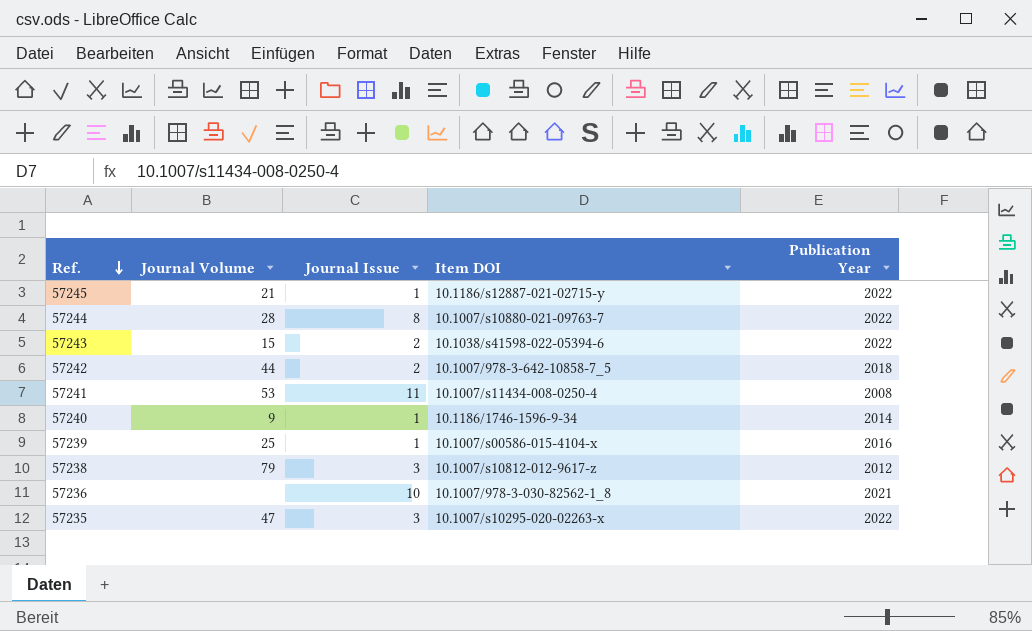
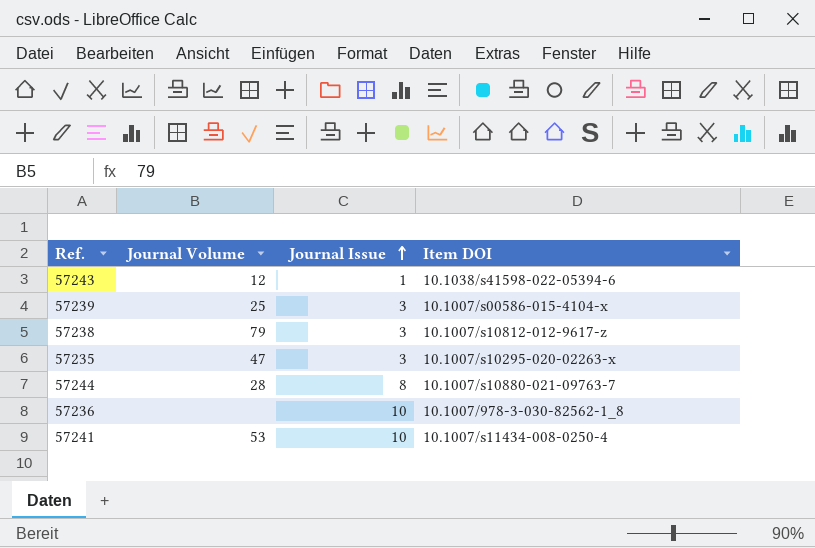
row order: Ref. descending -> Journal Issue ascending
column Publication Year | position: 5 -> none
row 57245: 21 | 1 | 10.1186/s12887-021-02715-y | 2022 -> none
row 57242: 44 | 2 | 10.1007/978-3-642-10858-7_5 | 2018 -> none
row 57240: 9 | 1 | 10.1186/1746-1596-9-34 | 2014 -> none
57243 | Journal Volume: 15 -> 12
57243 | Journal Issue: 2 -> 1
57239 | Journal Issue: 1 -> 3
57241 | Journal Issue: 11 -> 10

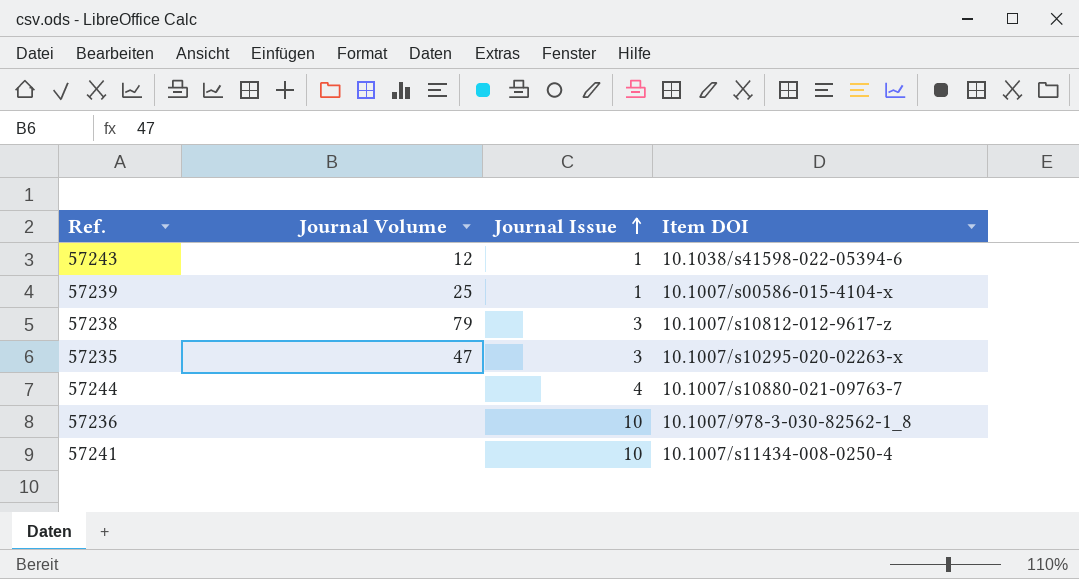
57239 | Journal Issue: 3 -> 1
57244 | Journal Volume: 28 -> none
57244 | Journal Issue: 8 -> 4
57241 | Journal Volume: 53 -> none

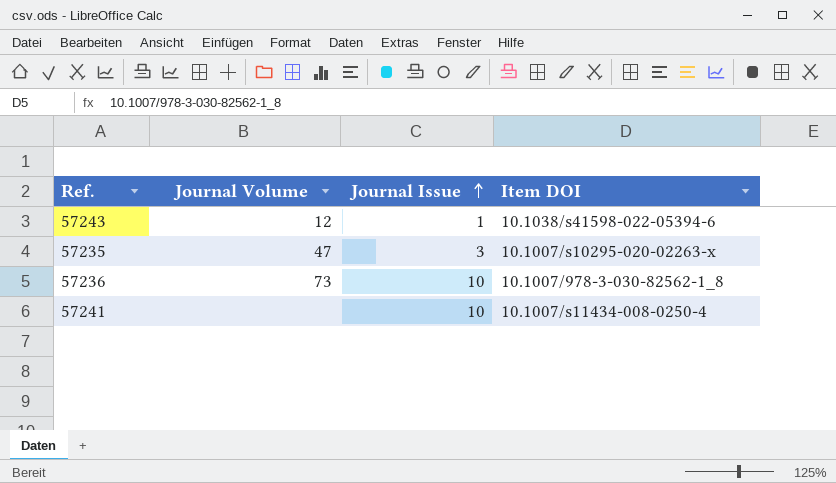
row 57239: 25 | 1 | 10.1007/s00586-015-4104-x -> none
row 57238: 79 | 3 | 10.1007/s10812-012-9617-z -> none
row 57244: none | 4 | 10.1007/s10880-021-09763-7 -> none
57236 | Journal Volume: none -> 73

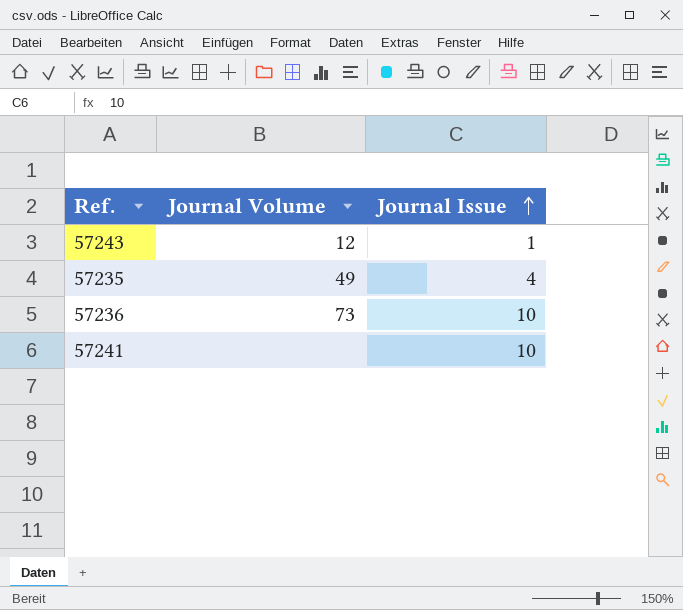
column Item DOI | position: 4 -> none
57235 | Journal Volume: 47 -> 49
57235 | Journal Issue: 3 -> 4

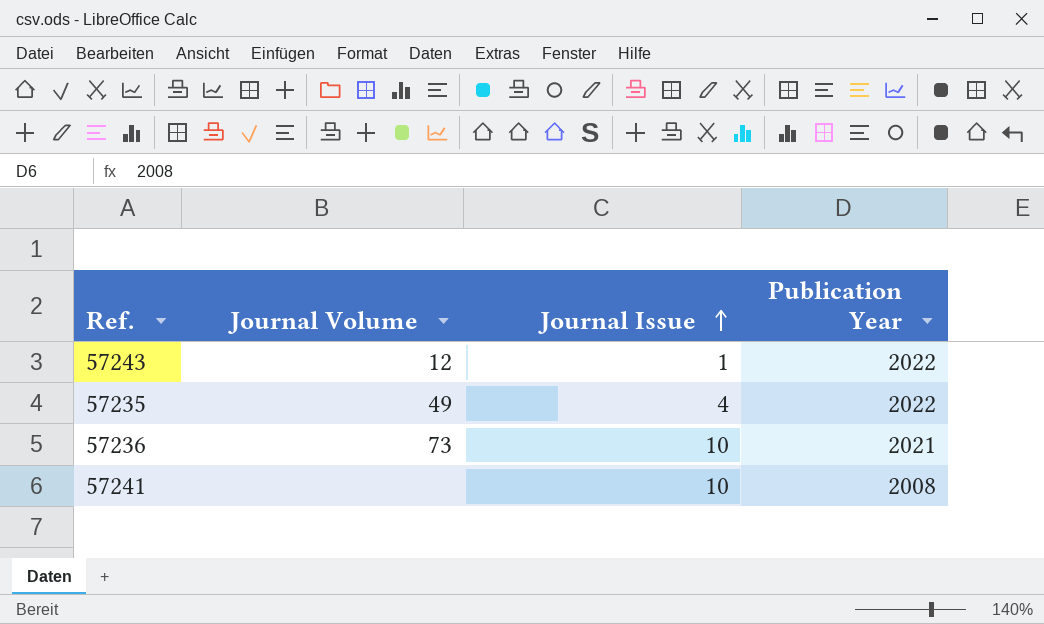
column Publication Year | position: none -> 4

